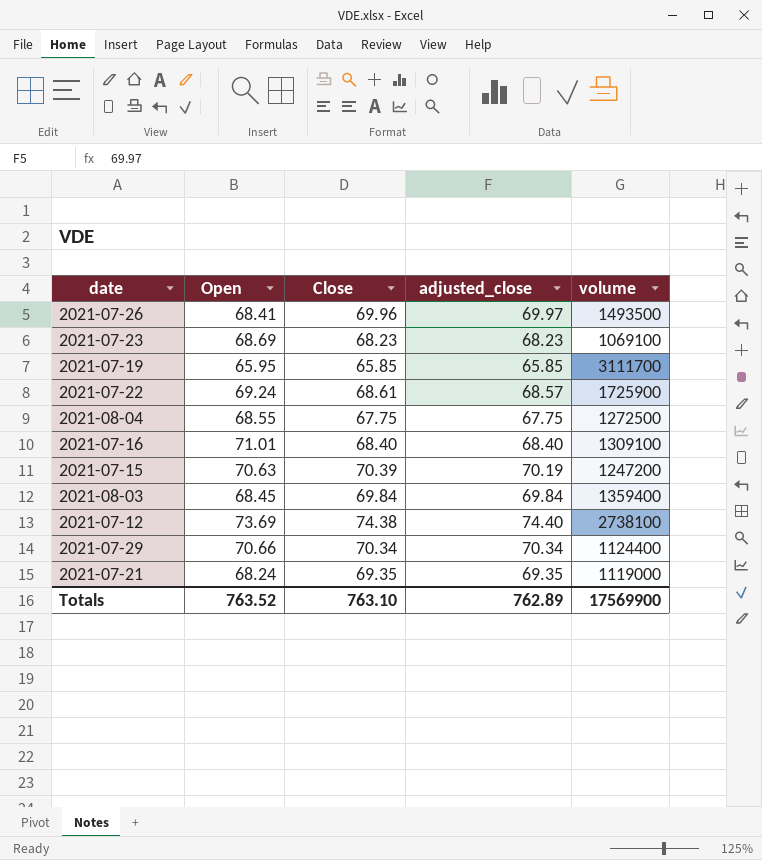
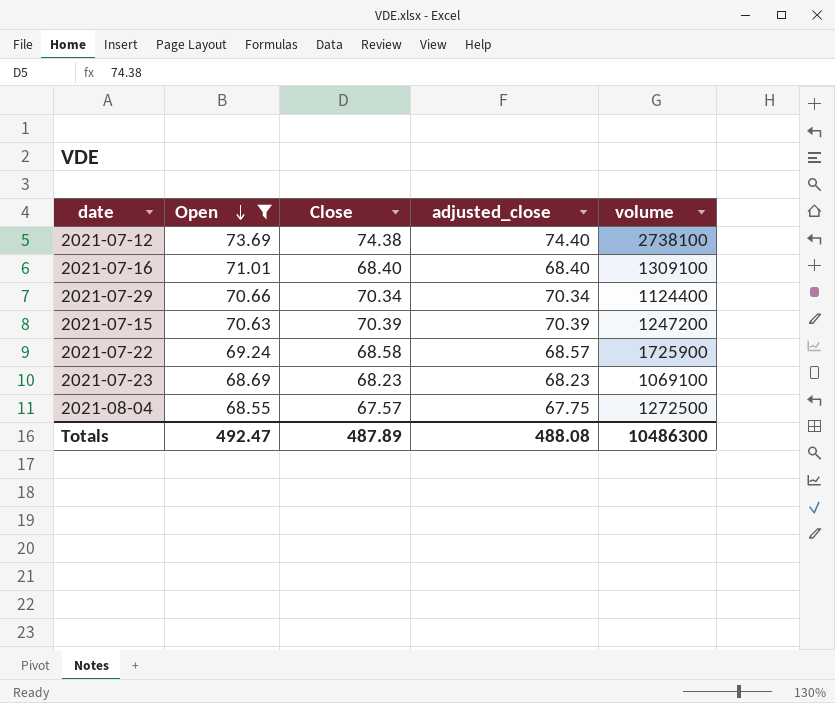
filter: none -> Open >= 68.55
row order: none -> Open descending
2021-07-15 | adjusted_close: 70.19 -> 70.39
2021-07-22 | Close: 68.61 -> 68.58
2021-08-04 | Close: 67.75 -> 67.57
Totals | Open: 763.52 -> 492.47
Totals | Close: 763.10 -> 487.89
Totals | adjusted_close: 762.89 -> 488.08
Totals | volume: 17569900 -> 10486300

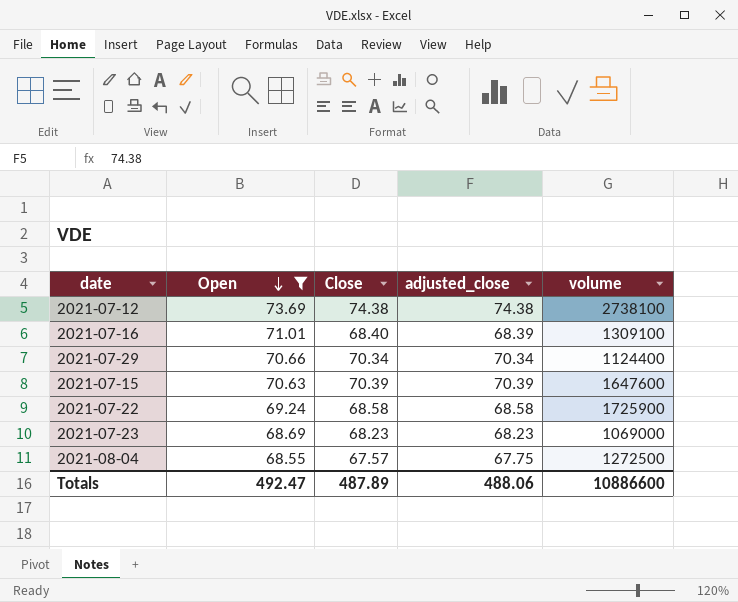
2021-07-12 | adjusted_close: 74.40 -> 74.38
2021-07-16 | adjusted_close: 68.40 -> 68.39
2021-07-15 | volume: 1247200 -> 1647600
2021-07-22 | adjusted_close: 68.57 -> 68.58
2021-07-23 | volume: 1069100 -> 1069000
Totals | adjusted_close: 488.08 -> 488.06
Totals | volume: 10486300 -> 10886600

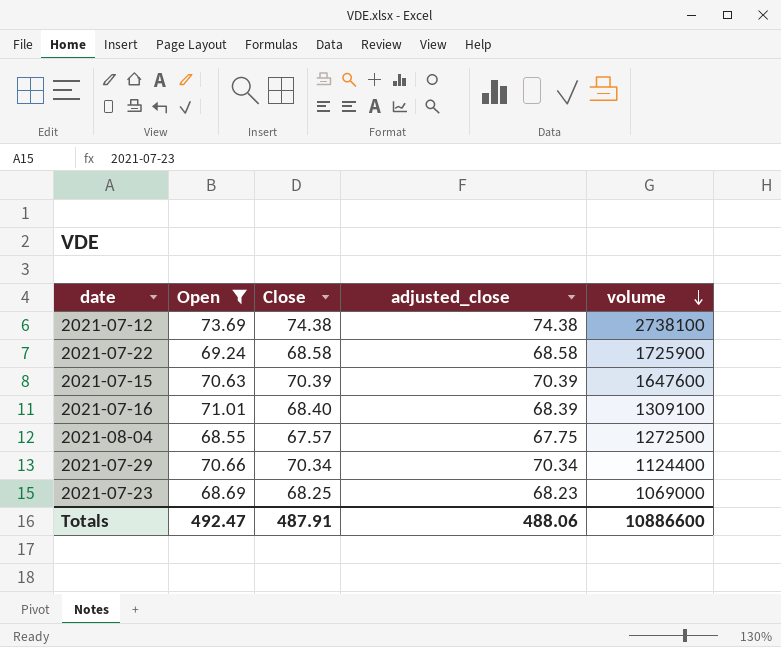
row order: Open descending -> volume descending
2021-07-23 | Close: 68.23 -> 68.25
Totals | Close: 487.89 -> 487.91

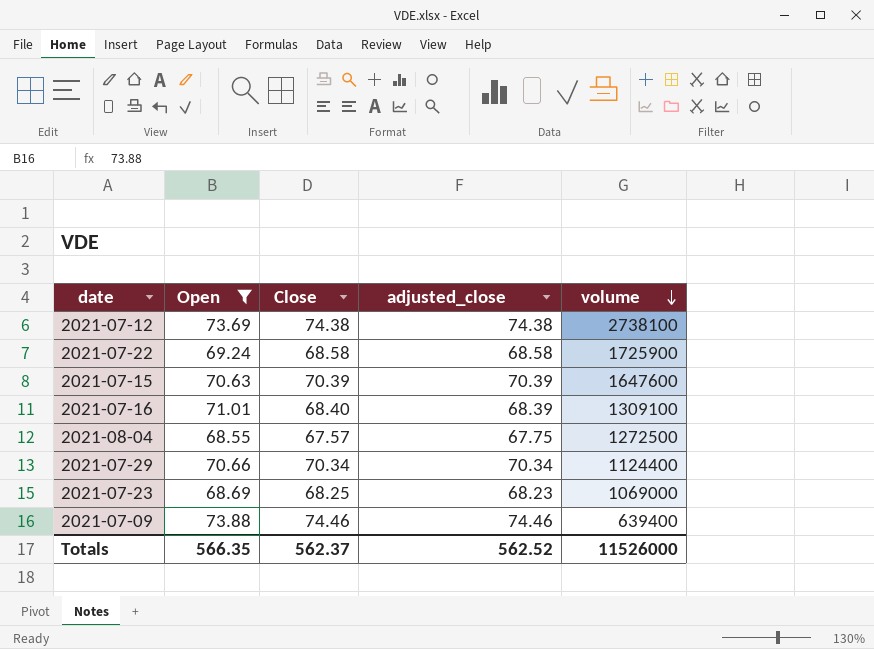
row 2021-07-09: none -> 73.88 | 74.46 | 74.46 | 639400
Totals | Open: 492.47 -> 566.35
Totals | Close: 487.91 -> 562.37
Totals | adjusted_close: 488.06 -> 562.52
Totals | volume: 10886600 -> 11526000

